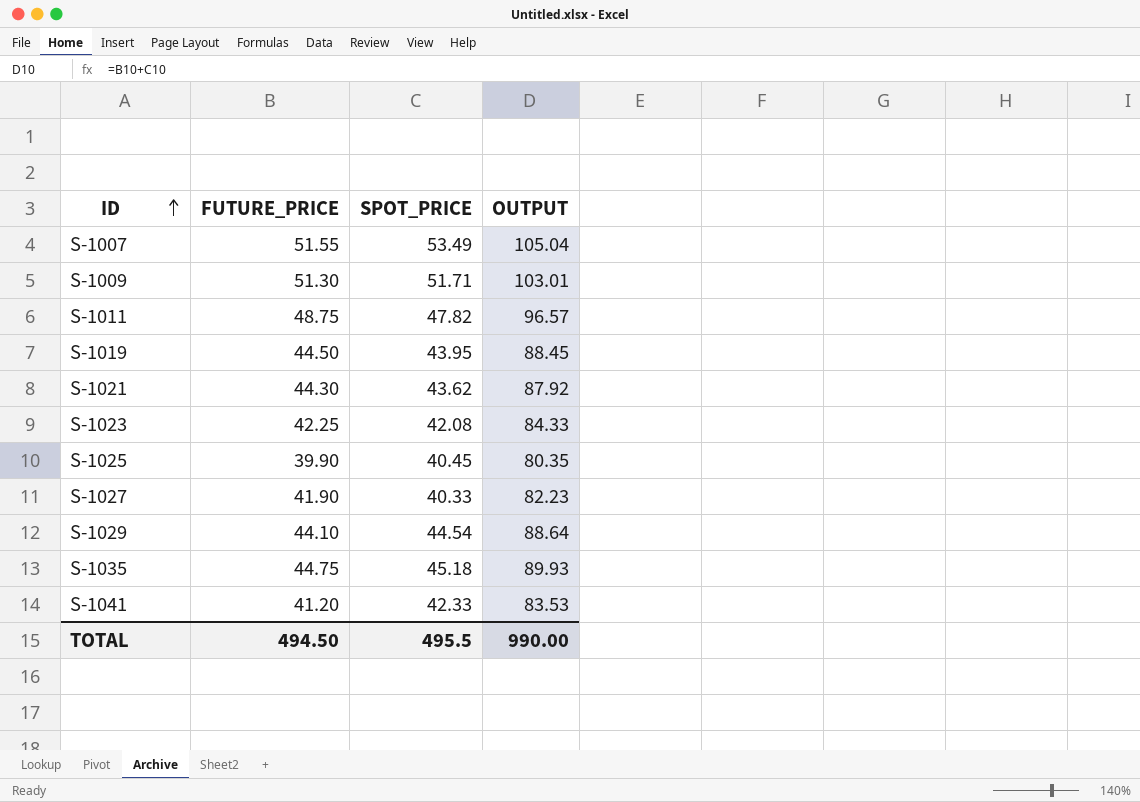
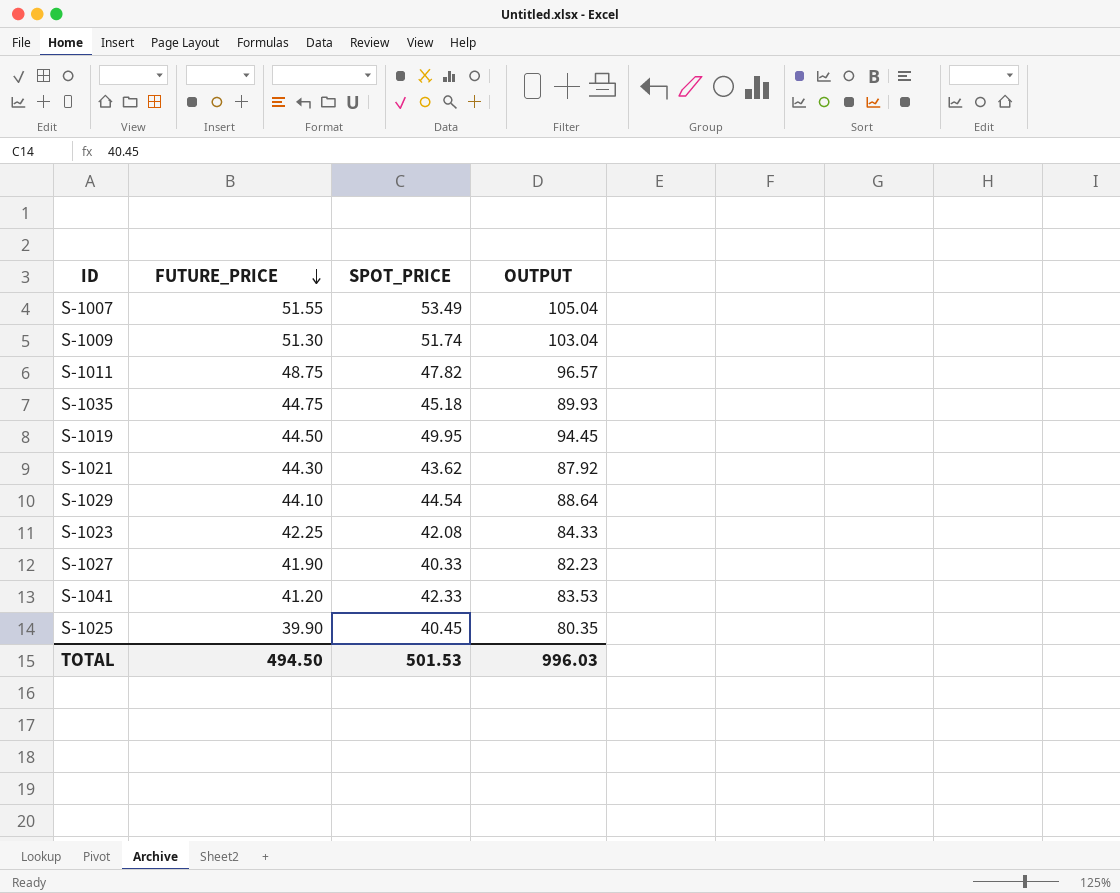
row order: ID ascending -> FUTURE_PRICE descending
S-1009 | SPOT_PRICE: 51.71 -> 51.74
S-1009 | OUTPUT: 103.01 -> 103.04
S-1019 | SPOT_PRICE: 43.95 -> 49.95
S-1019 | OUTPUT: 88.45 -> 94.45
TOTAL | SPOT_PRICE: 495.5 -> 501.53
TOTAL | OUTPUT: 990.00 -> 996.03

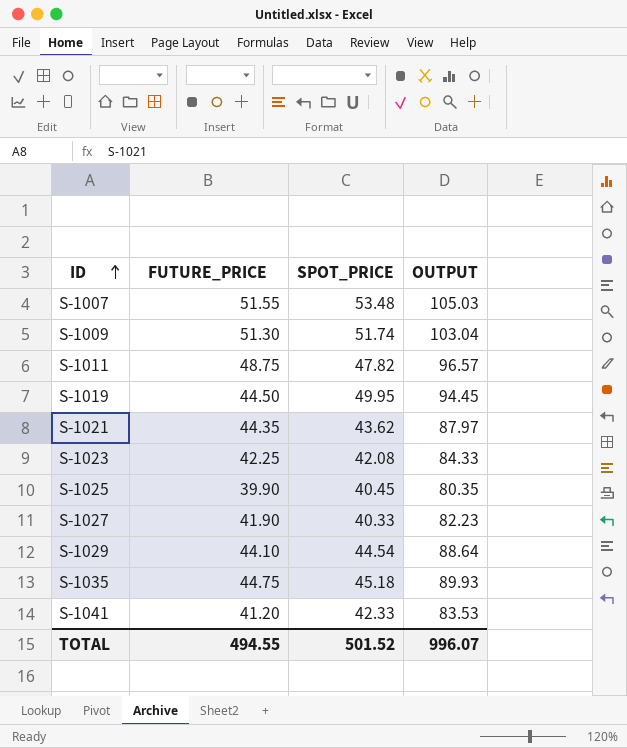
row order: FUTURE_PRICE descending -> ID ascending
S-1007 | SPOT_PRICE: 53.49 -> 53.48
S-1007 | OUTPUT: 105.04 -> 105.03
S-1021 | FUTURE_PRICE: 44.30 -> 44.35
S-1021 | OUTPUT: 87.92 -> 87.97
TOTAL | FUTURE_PRICE: 494.50 -> 494.55
TOTAL | SPOT_PRICE: 501.53 -> 501.52
TOTAL | OUTPUT: 996.03 -> 996.07

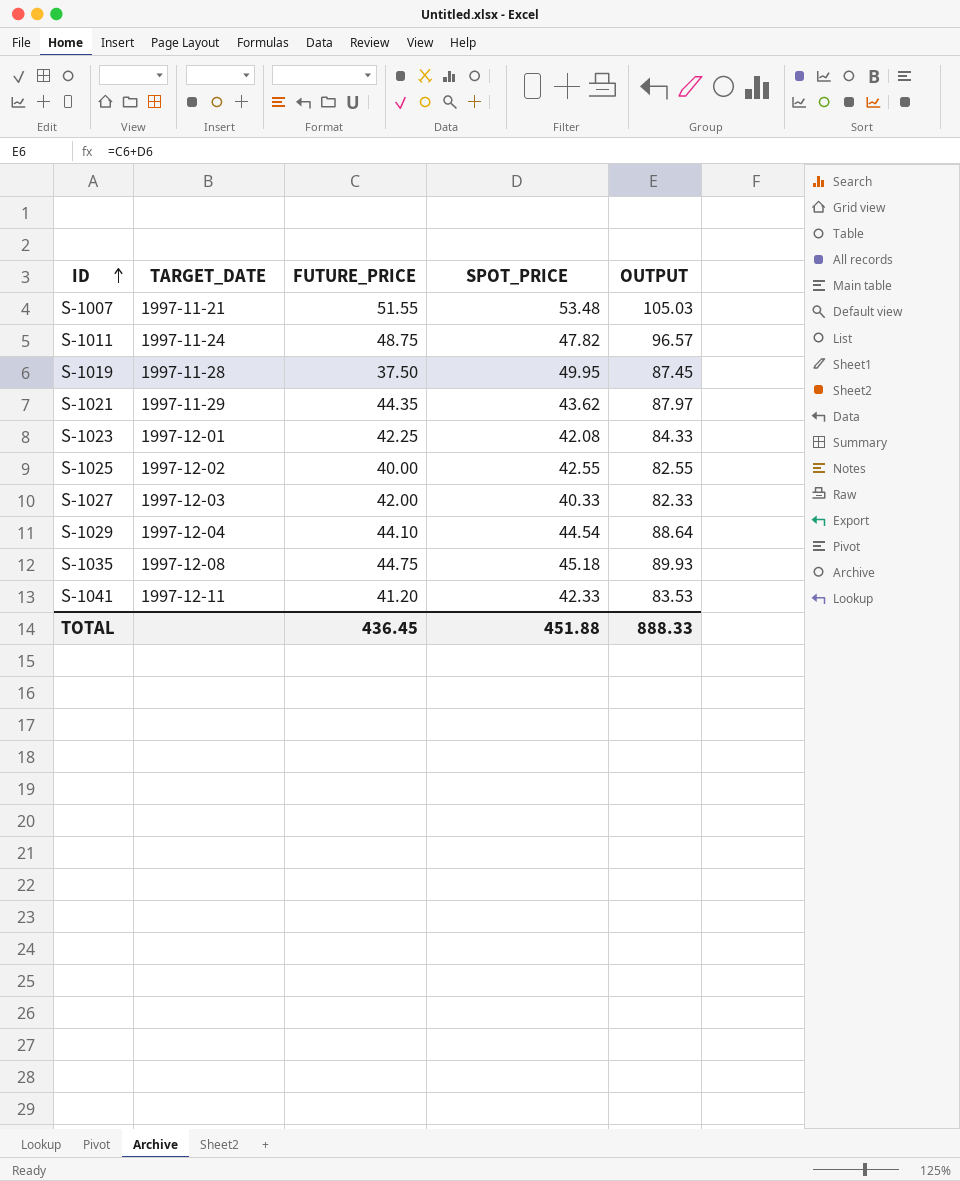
column TARGET_DATE | position: none -> 2
row S-1009: 51.30 | 51.74 | 103.04 -> none
S-1019 | FUTURE_PRICE: 44.50 -> 37.50
S-1019 | OUTPUT: 94.45 -> 87.45
S-1025 | FUTURE_PRICE: 39.90 -> 40.00
S-1025 | SPOT_PRICE: 40.45 -> 42.55
S-1025 | OUTPUT: 80.35 -> 82.55
S-1027 | FUTURE_PRICE: 41.90 -> 42.00
S-1027 | OUTPUT: 82.23 -> 82.33
TOTAL | FUTURE_PRICE: 494.55 -> 436.45
TOTAL | SPOT_PRICE: 501.52 -> 451.88
TOTAL | OUTPUT: 996.07 -> 888.33

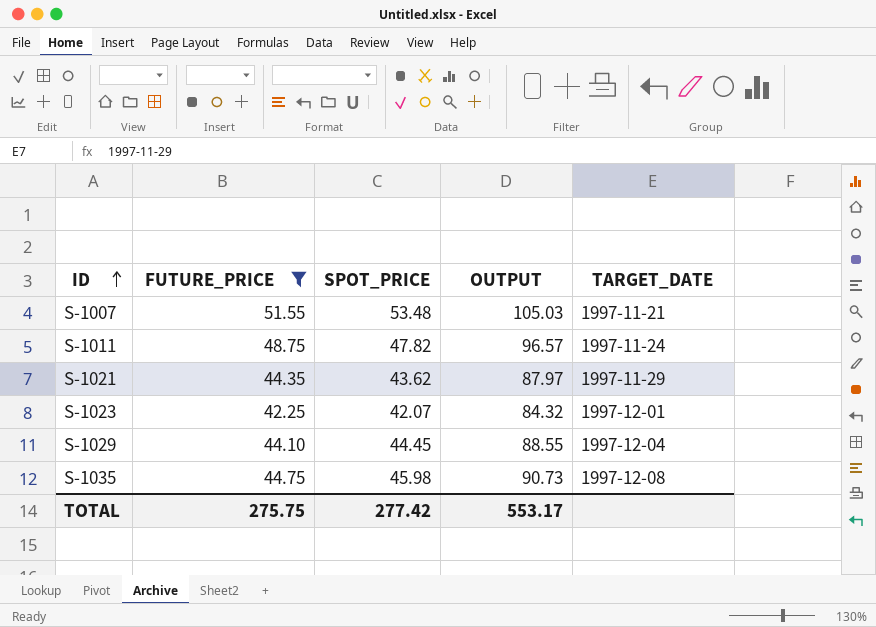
filter: none -> FUTURE_PRICE >= 42.25
column TARGET_DATE | position: 2 -> 5
S-1023 | SPOT_PRICE: 42.08 -> 42.07
S-1023 | OUTPUT: 84.33 -> 84.32
S-1029 | SPOT_PRICE: 44.54 -> 44.45
S-1029 | OUTPUT: 88.64 -> 88.55
S-1035 | SPOT_PRICE: 45.18 -> 45.98
S-1035 | OUTPUT: 89.93 -> 90.73
TOTAL | FUTURE_PRICE: 436.45 -> 275.75
TOTAL | SPOT_PRICE: 451.88 -> 277.42
TOTAL | OUTPUT: 888.33 -> 553.17

